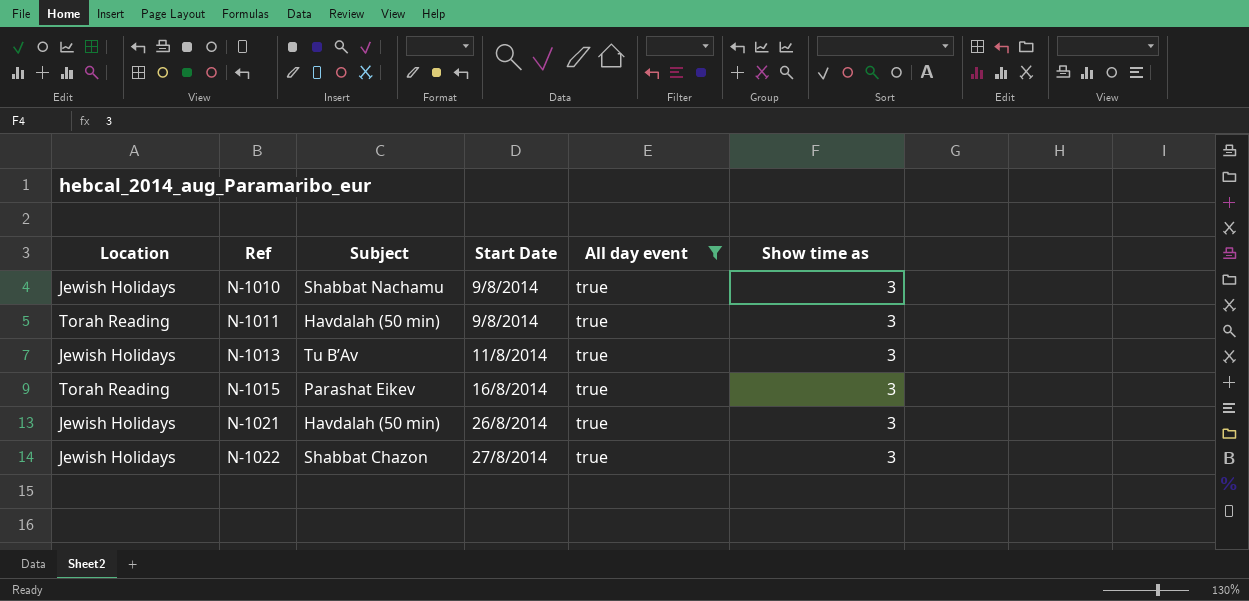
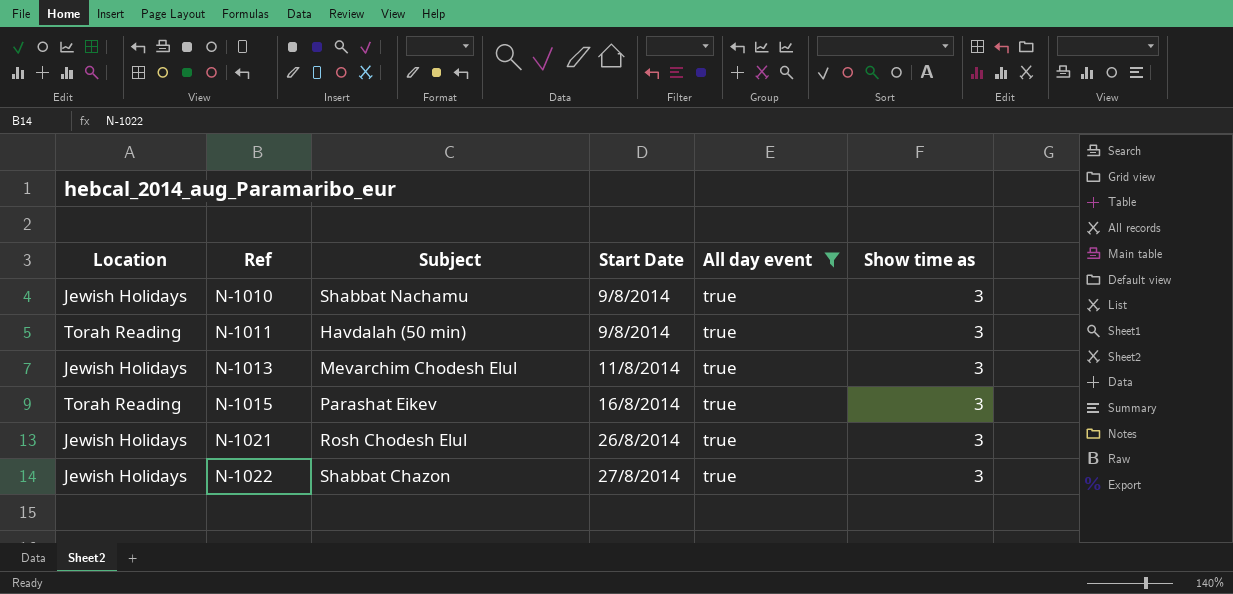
N-1013 | Subject: Tu B’Av -> Mevarchim Chodesh Elul
N-1021 | Subject: Havdalah (50 min) -> Rosh Chodesh Elul

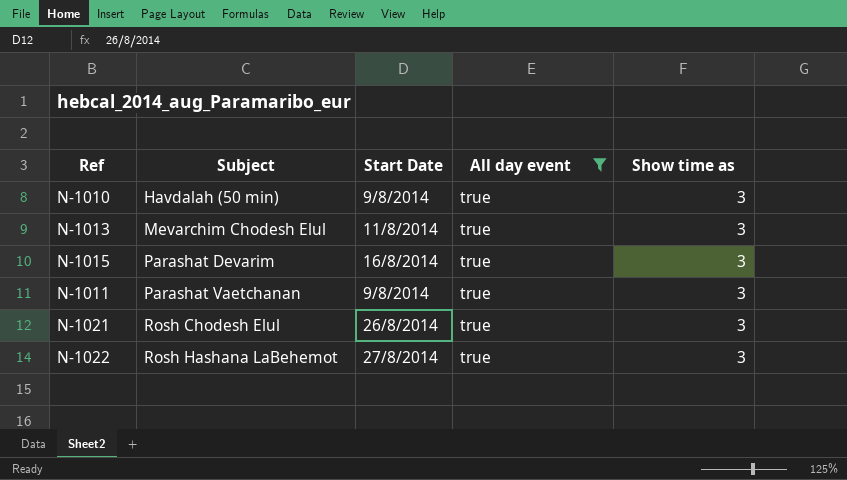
row order: Ref ascending -> Subject ascending
column Location | position: 1 -> none
N-1010 | Subject: Shabbat Nachamu -> Havdalah (50 min)
N-1015 | Subject: Parashat Eikev -> Parashat Devarim
N-1011 | Subject: Havdalah (50 min) -> Parashat Vaetchanan
N-1022 | Subject: Shabbat Chazon -> Rosh Hashana LaBehemot

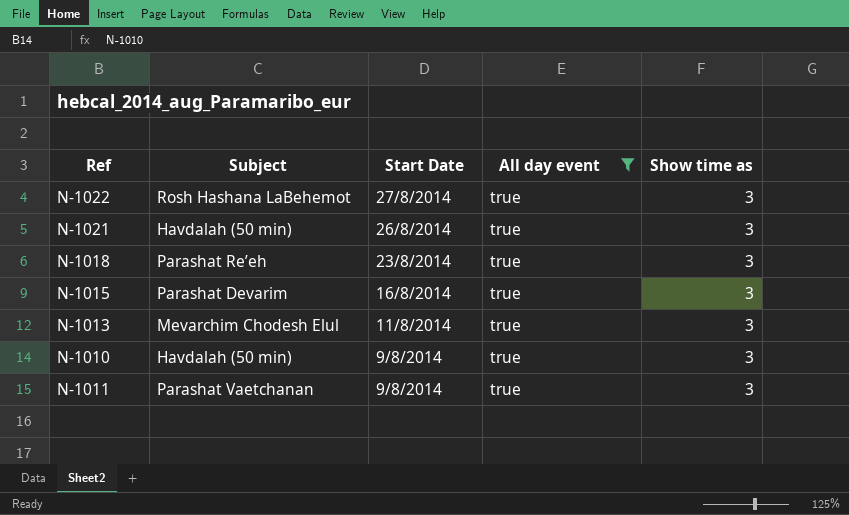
row order: Subject ascending -> Start Date descending
N-1021 | Subject: Rosh Chodesh Elul -> Havdalah (50 min)
row N-1018: none -> Parashat Re’eh | 23/8/2014 | true | 3

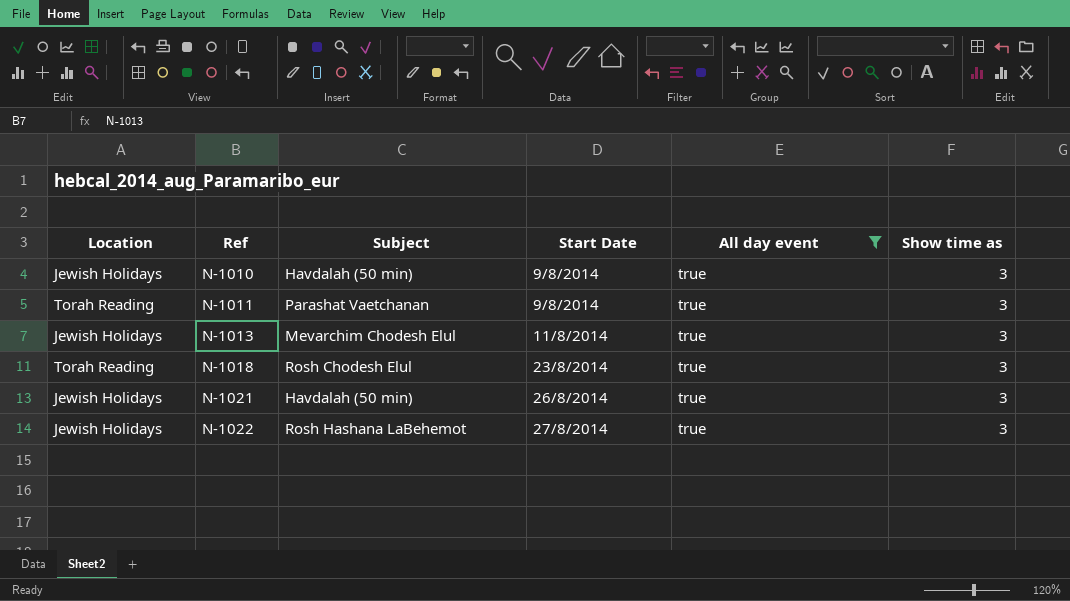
row order: Start Date descending -> Ref ascending
column Location | position: none -> 1
row N-1015: Parashat Devarim | 16/8/2014 | true | 3 -> none
N-1018 | Subject: Parashat Re’eh -> Rosh Chodesh Elul

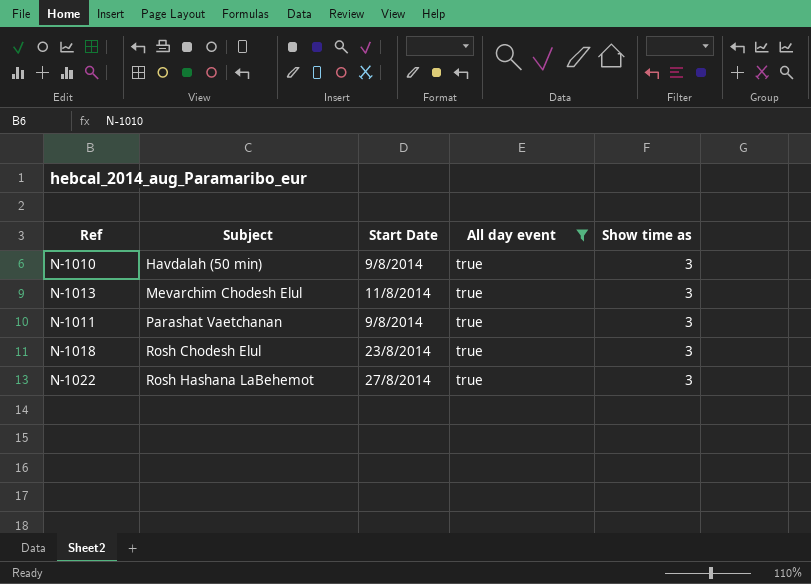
row order: Ref ascending -> Subject ascending
column Location | position: 1 -> none
row N-1021: Jewish Holidays | Havdalah (50 min) | 26/8/2014 | true | 3 -> none

